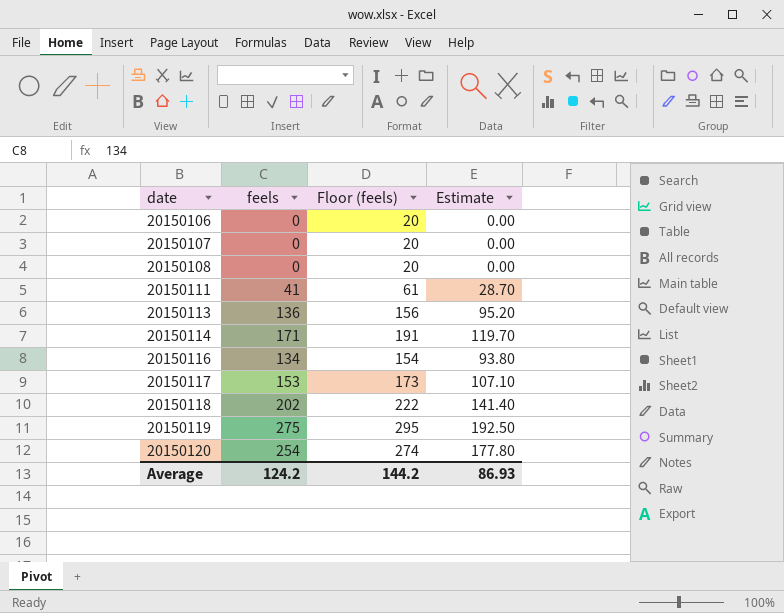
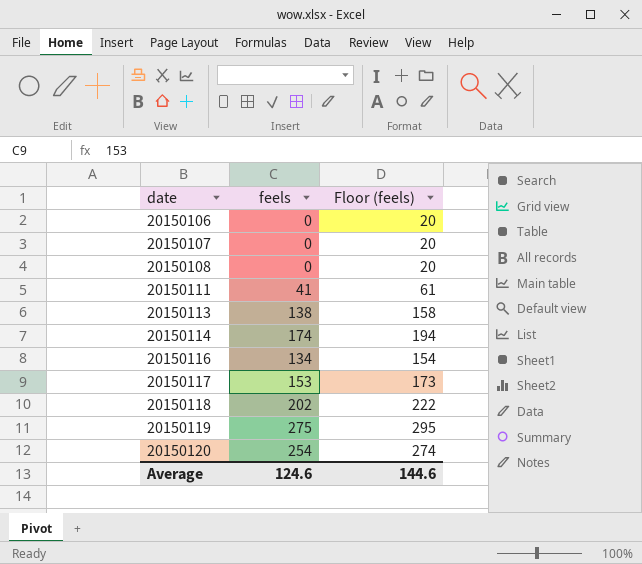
column Estimate | formula: [feels] * 0.7 -> none
20150113 | feels: 136 -> 138
20150113 | Floor (feels): 156 -> 158
20150114 | feels: 171 -> 174
20150114 | Floor (feels): 191 -> 194
Average | feels: 124.2 -> 124.6
Average | Floor (feels): 144.2 -> 144.6

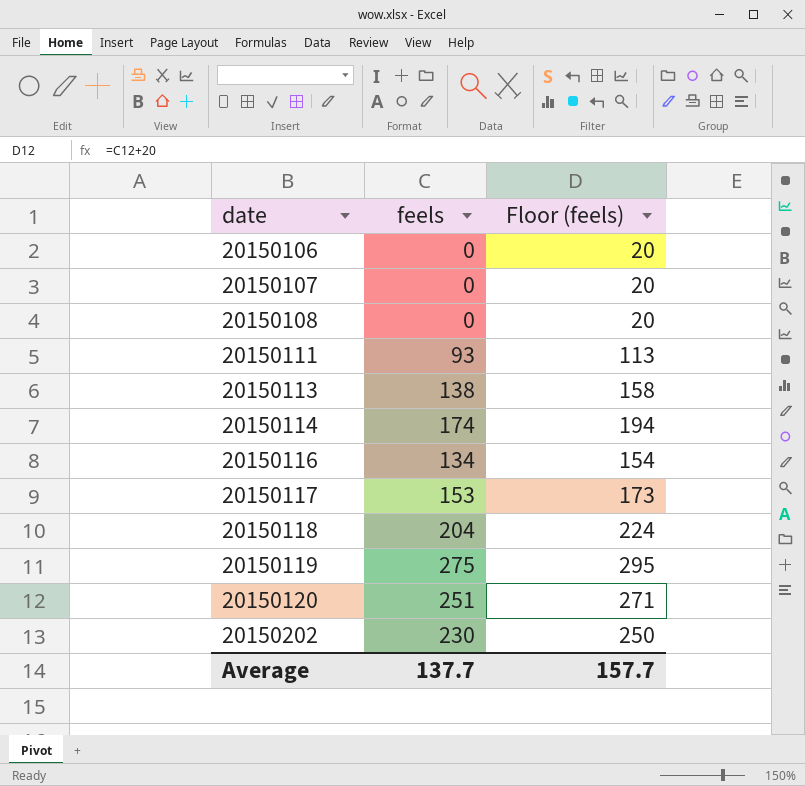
20150111 | feels: 41 -> 93
20150111 | Floor (feels): 61 -> 113
20150118 | feels: 202 -> 204
20150118 | Floor (feels): 222 -> 224
20150120 | feels: 254 -> 251
20150120 | Floor (feels): 274 -> 271
row 20150202: none -> 230 | 250
Average | feels: 124.6 -> 137.7
Average | Floor (feels): 144.6 -> 157.7

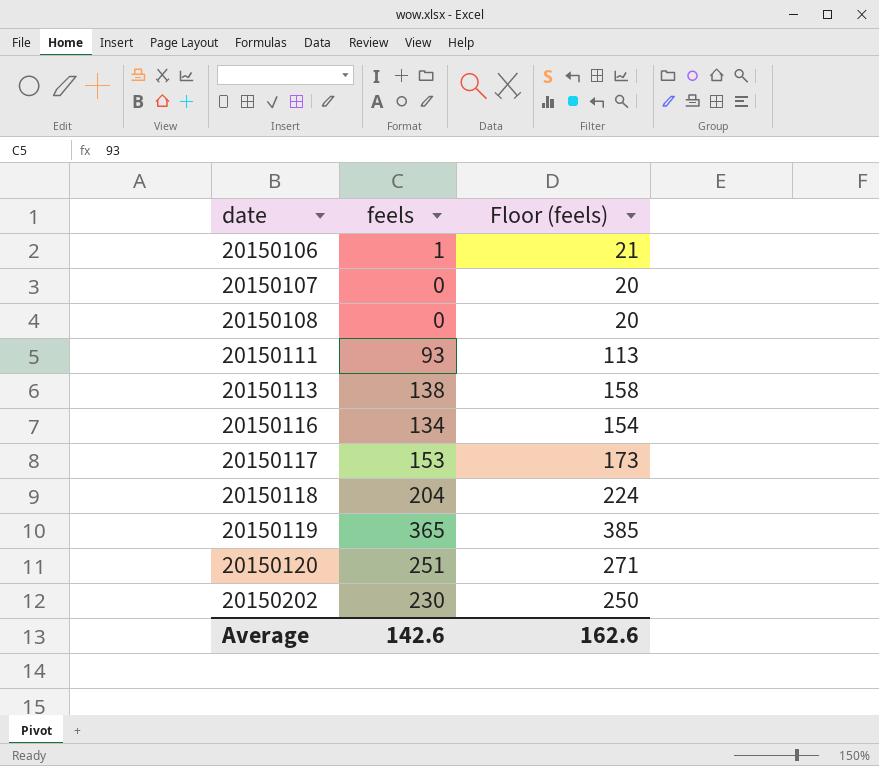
row 20150114: 174 | 194 -> none
20150106 | feels: 0 -> 1
20150106 | Floor (feels): 20 -> 21
20150119 | feels: 275 -> 365
20150119 | Floor (feels): 295 -> 385
Average | feels: 137.7 -> 142.6
Average | Floor (feels): 157.7 -> 162.6

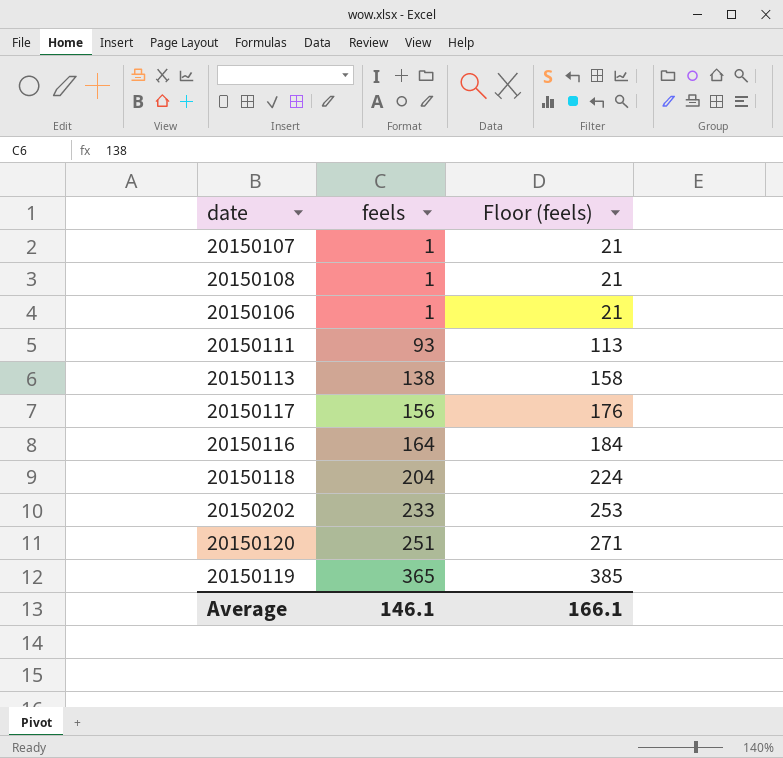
row order: date ascending -> feels ascending
20150107 | feels: 0 -> 1
20150107 | Floor (feels): 20 -> 21
20150108 | feels: 0 -> 1
20150108 | Floor (feels): 20 -> 21
20150117 | feels: 153 -> 156
20150117 | Floor (feels): 173 -> 176
20150116 | feels: 134 -> 164
20150116 | Floor (feels): 154 -> 184
20150202 | feels: 230 -> 233
20150202 | Floor (feels): 250 -> 253
Average | feels: 142.6 -> 146.1
Average | Floor (feels): 162.6 -> 166.1

